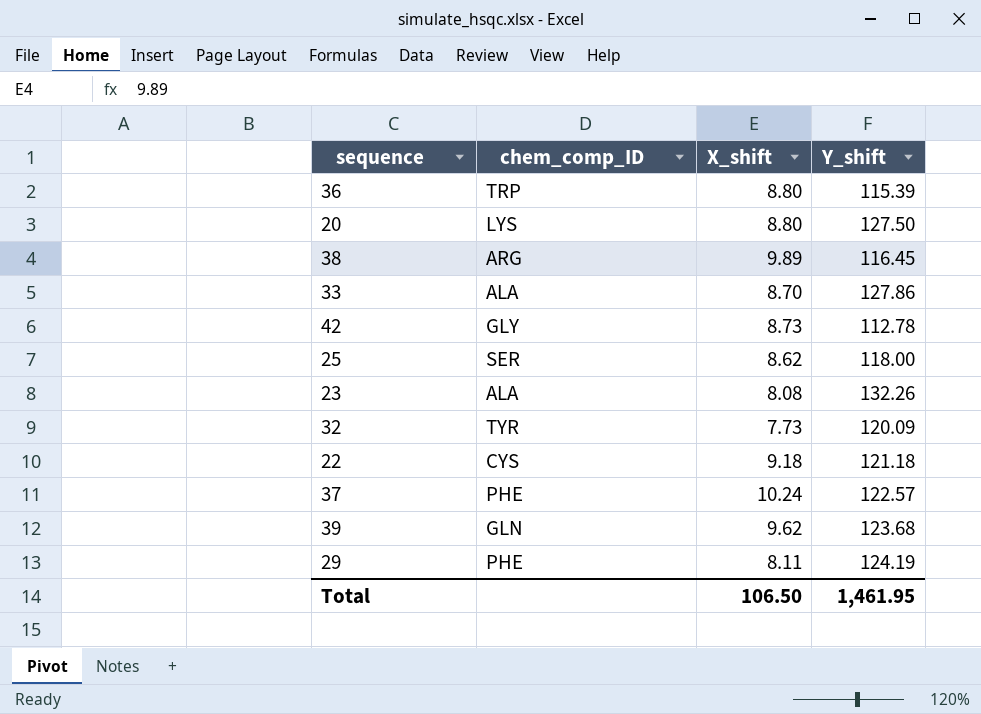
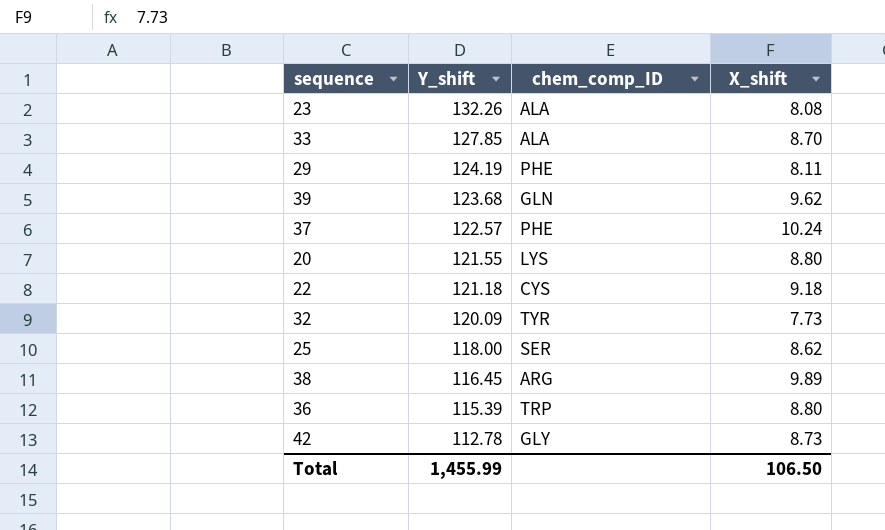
row order: none -> Y_shift descending
column Y_shift | position: 4 -> 2
33 | Y_shift: 127.86 -> 127.85
20 | Y_shift: 127.50 -> 121.55
Total | Y_shift: 1,461.95 -> 1,455.99

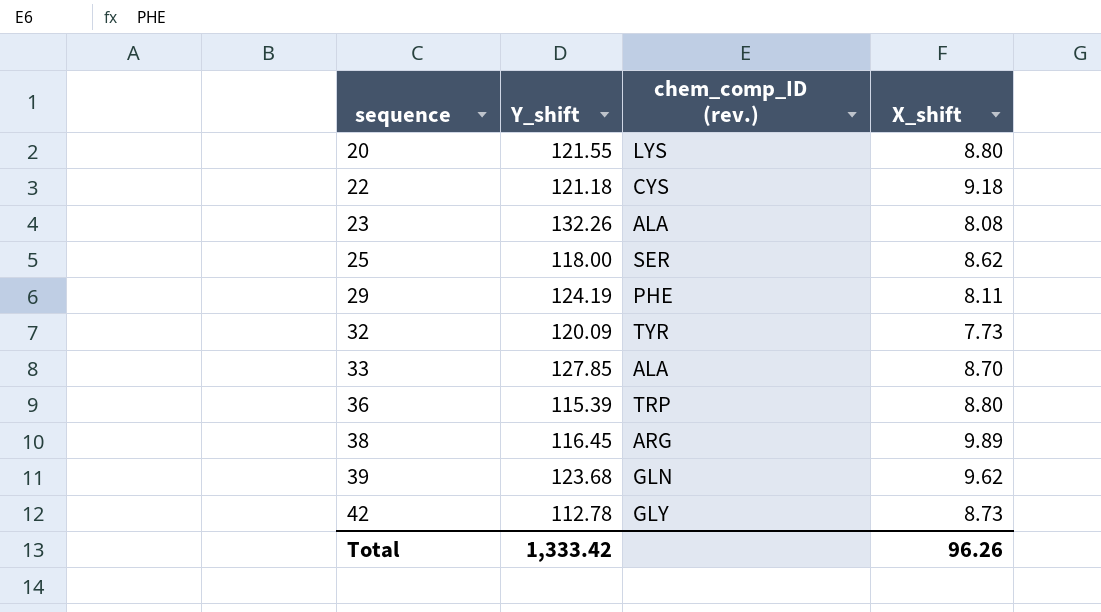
row order: Y_shift descending -> sequence ascending
column name: chem_comp_ID -> chem_comp_ID (rev.)
row 37: 122.57 | PHE | 10.24 -> none
Total | Y_shift: 1,455.99 -> 1,333.42
Total | X_shift: 106.50 -> 96.26

